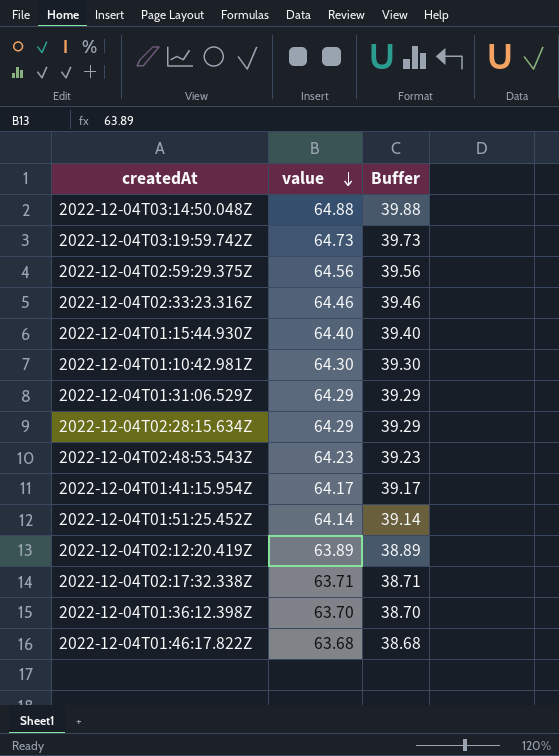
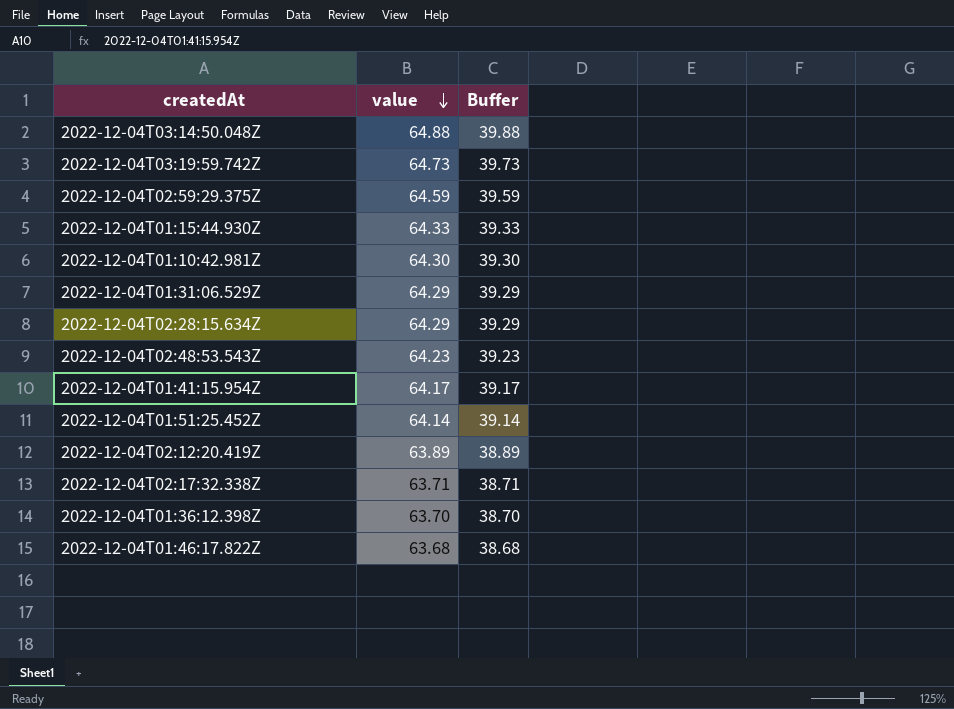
row 2022-12-04T02:33:23.316Z: 64.46 | 39.46 -> none
2022-12-04T02:59:29.375Z | value: 64.56 -> 64.59
2022-12-04T02:59:29.375Z | Buffer: 39.56 -> 39.59
2022-12-04T01:15:44.930Z | value: 64.40 -> 64.33
2022-12-04T01:15:44.930Z | Buffer: 39.40 -> 39.33

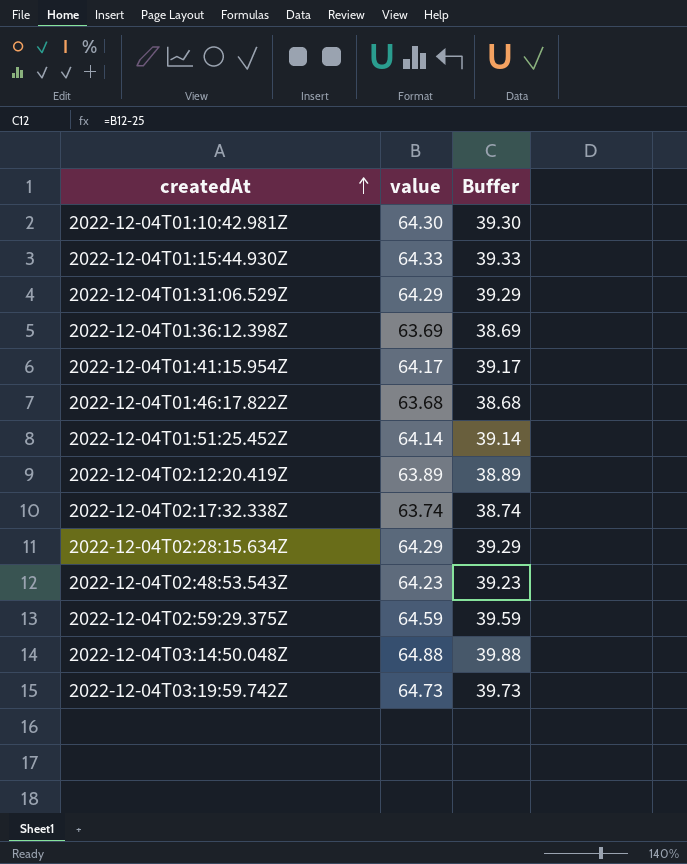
row order: value descending -> createdAt ascending
2022-12-04T01:36:12.398Z | value: 63.70 -> 63.69
2022-12-04T01:36:12.398Z | Buffer: 38.70 -> 38.69
2022-12-04T02:17:32.338Z | value: 63.71 -> 63.74
2022-12-04T02:17:32.338Z | Buffer: 38.71 -> 38.74

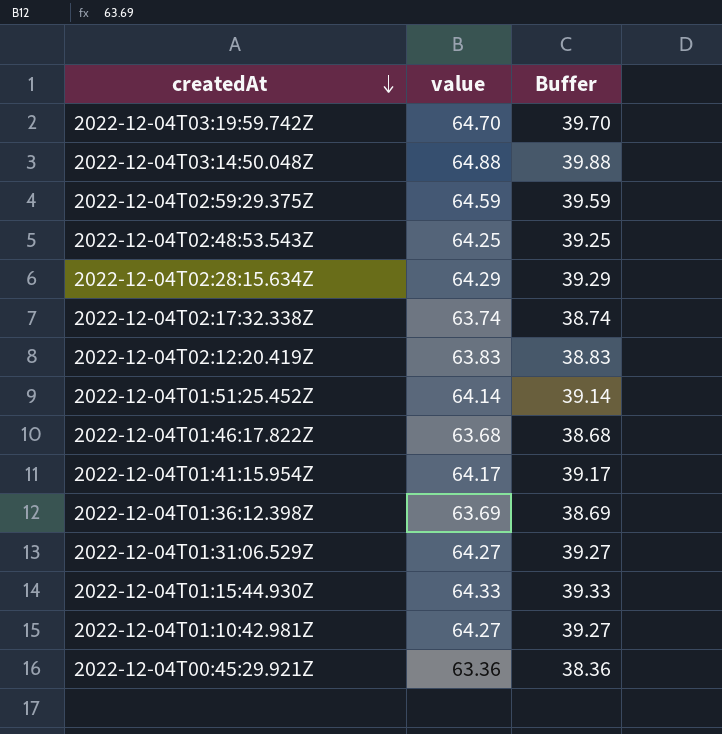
row order: createdAt ascending -> createdAt descending
2022-12-04T03:19:59.742Z | value: 64.73 -> 64.70
2022-12-04T03:19:59.742Z | Buffer: 39.73 -> 39.70
2022-12-04T02:48:53.543Z | value: 64.23 -> 64.25
2022-12-04T02:48:53.543Z | Buffer: 39.23 -> 39.25
2022-12-04T02:12:20.419Z | value: 63.89 -> 63.83
2022-12-04T02:12:20.419Z | Buffer: 38.89 -> 38.83
2022-12-04T01:31:06.529Z | value: 64.29 -> 64.27
2022-12-04T01:31:06.529Z | Buffer: 39.29 -> 39.27
2022-12-04T01:10:42.981Z | value: 64.30 -> 64.27
2022-12-04T01:10:42.981Z | Buffer: 39.30 -> 39.27
row 2022-12-04T00:45:29.921Z: none -> 63.36 | 38.36

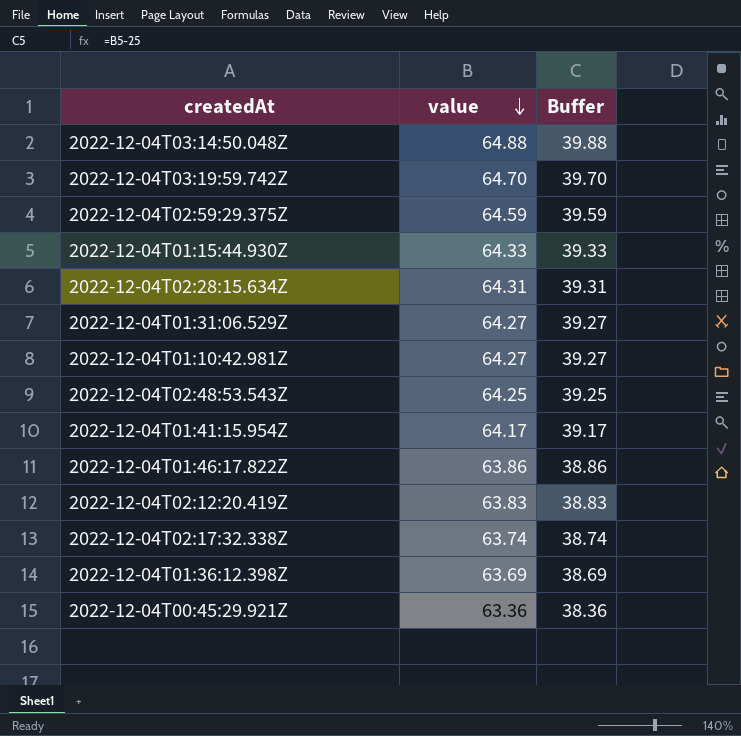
row order: createdAt descending -> value descending
row 2022-12-04T01:51:25.452Z: 64.14 | 39.14 -> none
2022-12-04T02:28:15.634Z | value: 64.29 -> 64.31
2022-12-04T02:28:15.634Z | Buffer: 39.29 -> 39.31
2022-12-04T01:46:17.822Z | value: 63.68 -> 63.86
2022-12-04T01:46:17.822Z | Buffer: 38.68 -> 38.86

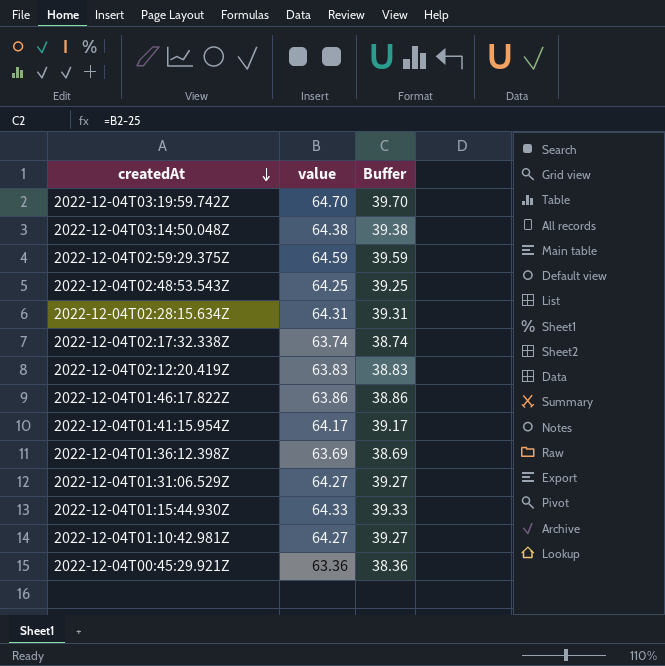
row order: value descending -> createdAt descending
2022-12-04T03:14:50.048Z | value: 64.88 -> 64.38
2022-12-04T03:14:50.048Z | Buffer: 39.88 -> 39.38

